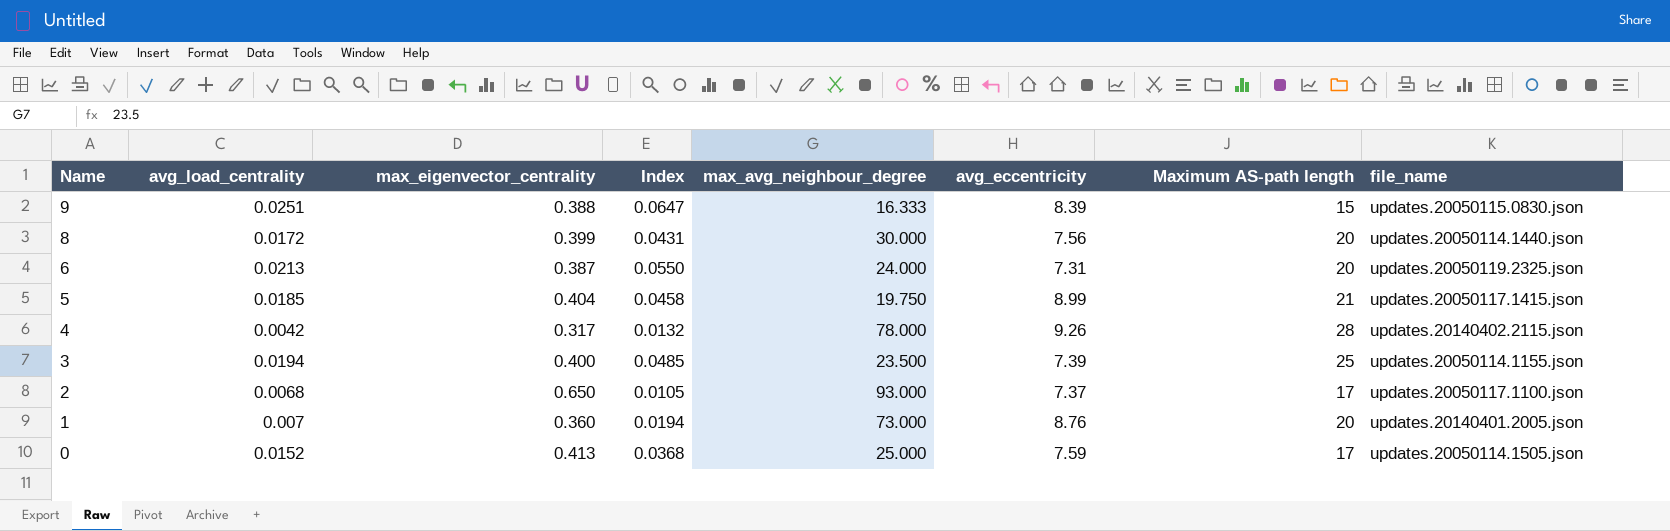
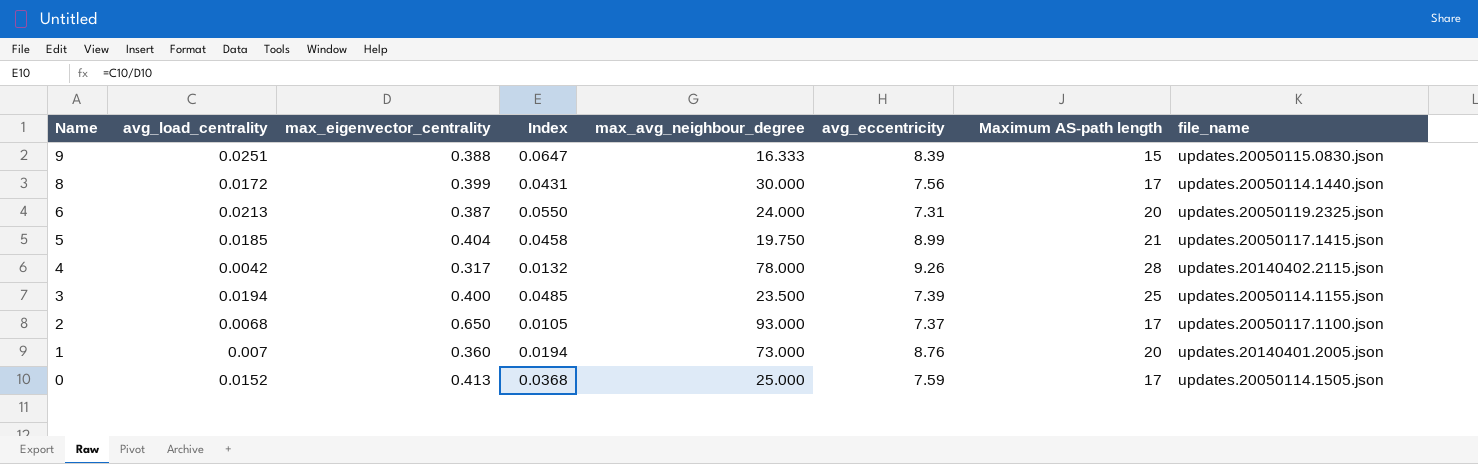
8 | Maximum AS-path length: 20 -> 17

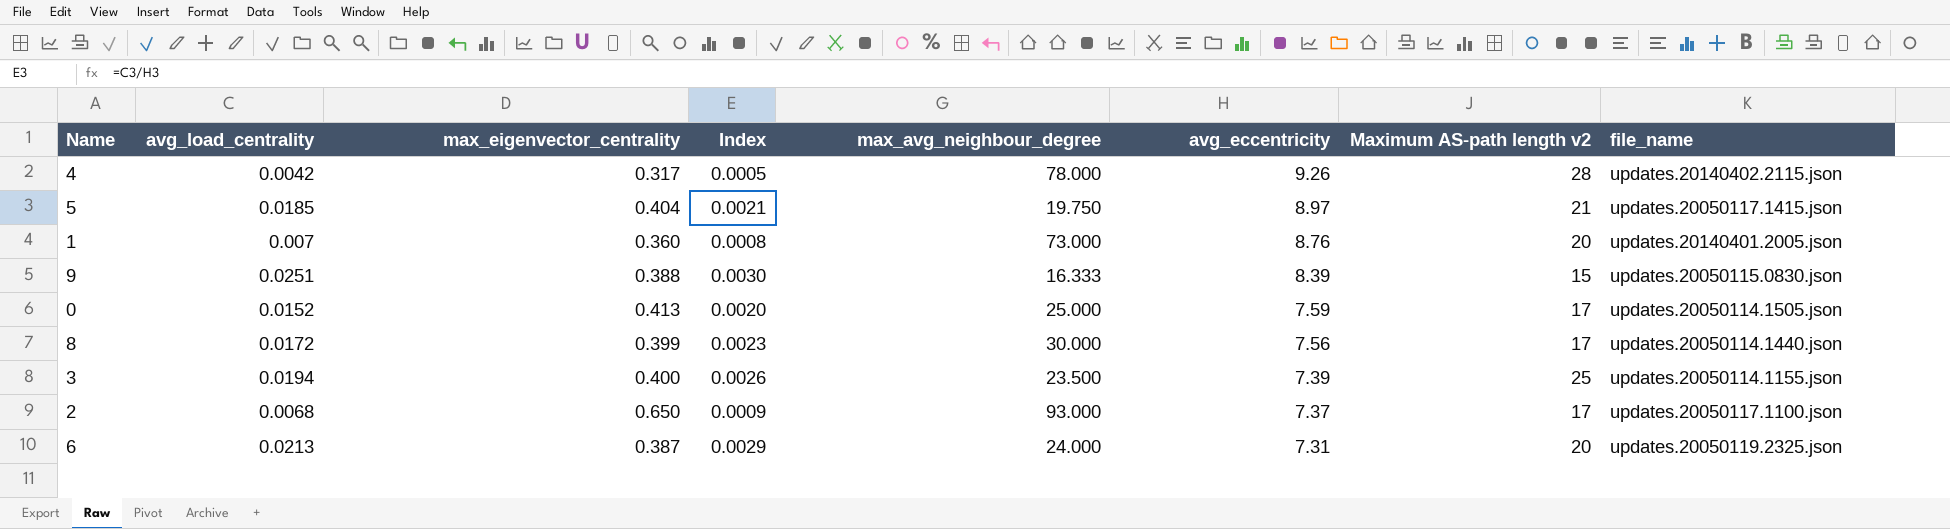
row order: Name descending -> avg_eccentricity descending
column Index | formula: [avg_load_centrality] / [max_eigenvector_centrality] -> [avg_load_centrality] / [avg_eccentricity]
column name: Maximum AS-path length -> Maximum AS-path length v2
5 | avg_eccentricity: 8.99 -> 8.97

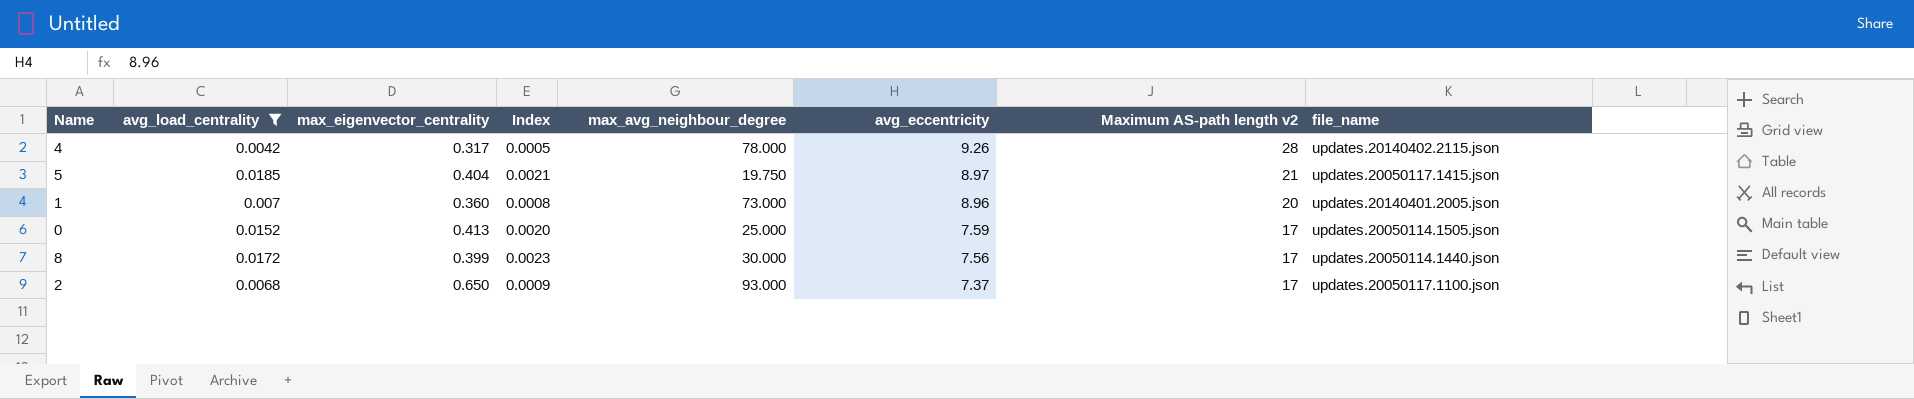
filter: none -> avg_load_centrality <= 0.0185
1 | avg_eccentricity: 8.76 -> 8.96

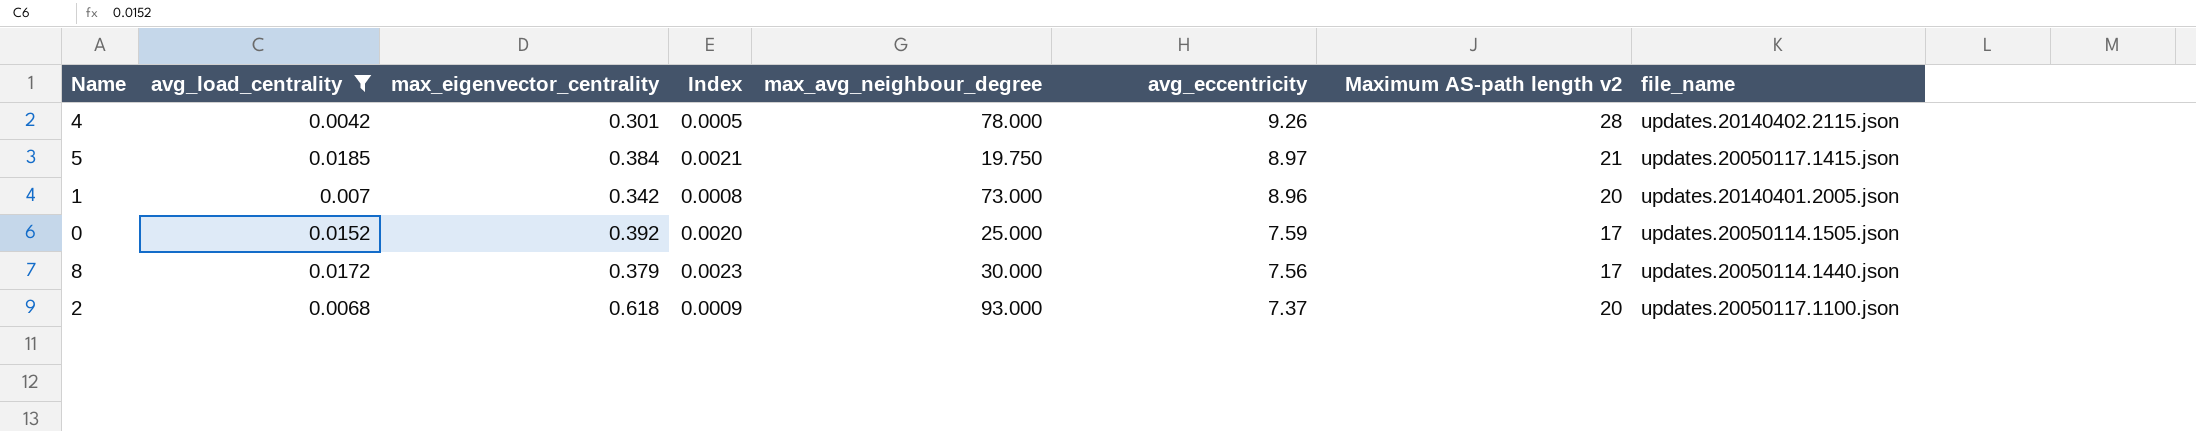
4 | max_eigenvector_centrality: 0.317 -> 0.301
5 | max_eigenvector_centrality: 0.404 -> 0.384
1 | max_eigenvector_centrality: 0.360 -> 0.342
0 | max_eigenvector_centrality: 0.413 -> 0.392
8 | max_eigenvector_centrality: 0.399 -> 0.379
2 | max_eigenvector_centrality: 0.650 -> 0.618
2 | Maximum AS-path length v2: 17 -> 20

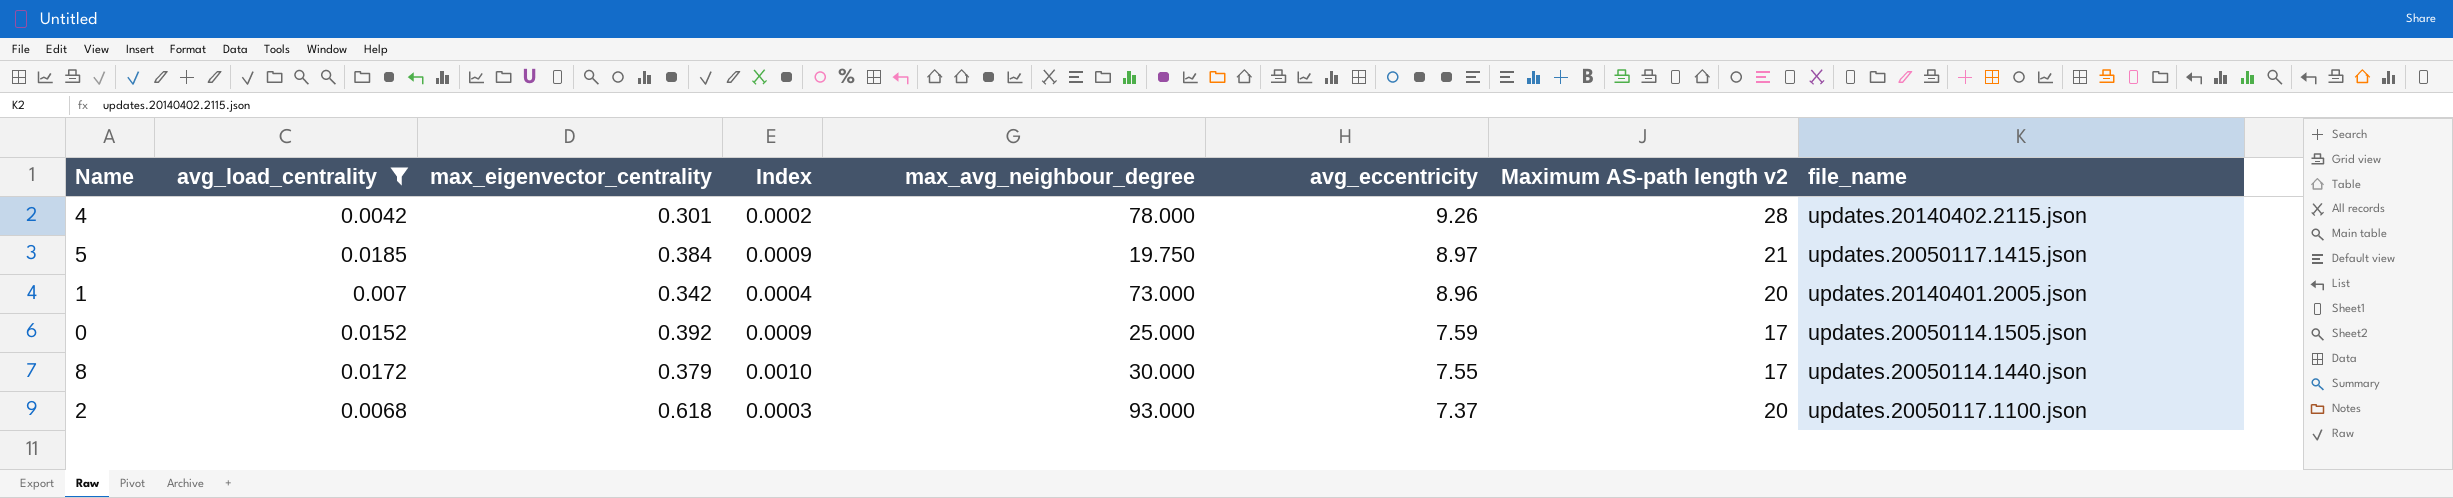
column Index | formula: [avg_load_centrality] / [avg_eccentricity] -> [avg_load_centrality] / [Maximum AS-path length v2]
8 | avg_eccentricity: 7.56 -> 7.55

